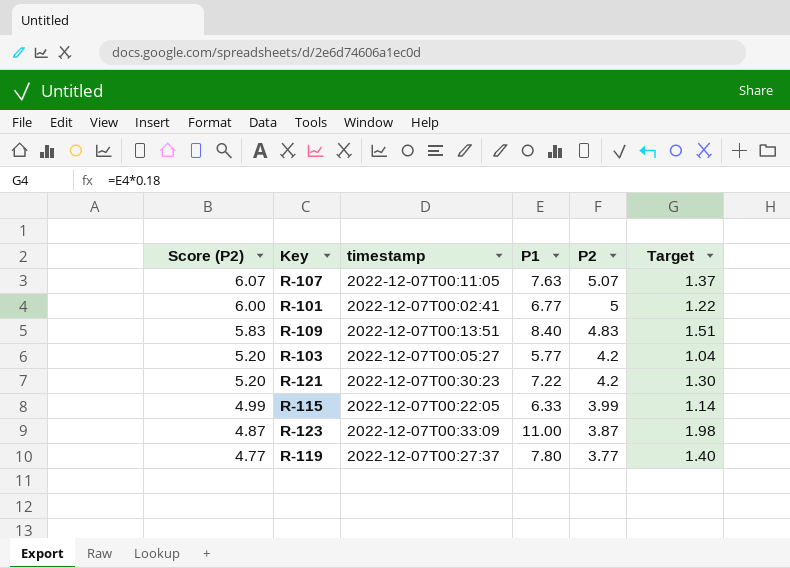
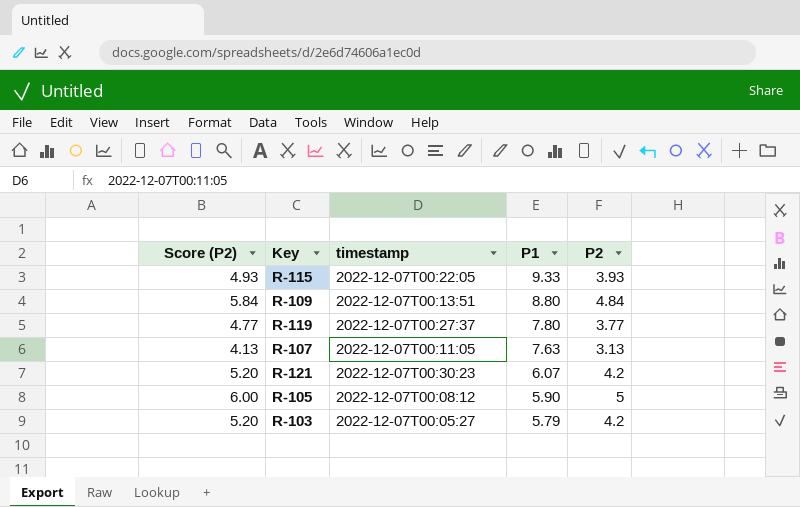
row order: Score (P2) descending -> P1 descending
column Target | formula: [P1] * 0.18 -> none
row R-101: 6.00 | 2022-12-07T00:02:41 | 6.77 | 5 | 1.22 -> none
row R-123: 4.87 | 2022-12-07T00:33:09 | 11.00 | 3.87 | 1.98 -> none
R-115 | Score (P2): 4.99 -> 4.93
R-115 | P1: 6.33 -> 9.33
R-115 | P2: 3.99 -> 3.93
R-109 | Score (P2): 5.83 -> 5.84
R-109 | P1: 8.40 -> 8.80
R-109 | P2: 4.83 -> 4.84
R-107 | Score (P2): 6.07 -> 4.13
R-107 | P2: 5.07 -> 3.13
R-121 | P1: 7.22 -> 6.07
row R-105: none -> 6.00 | 2022-12-07T00:08:12 | 5.90 | 5
R-103 | P1: 5.77 -> 5.79

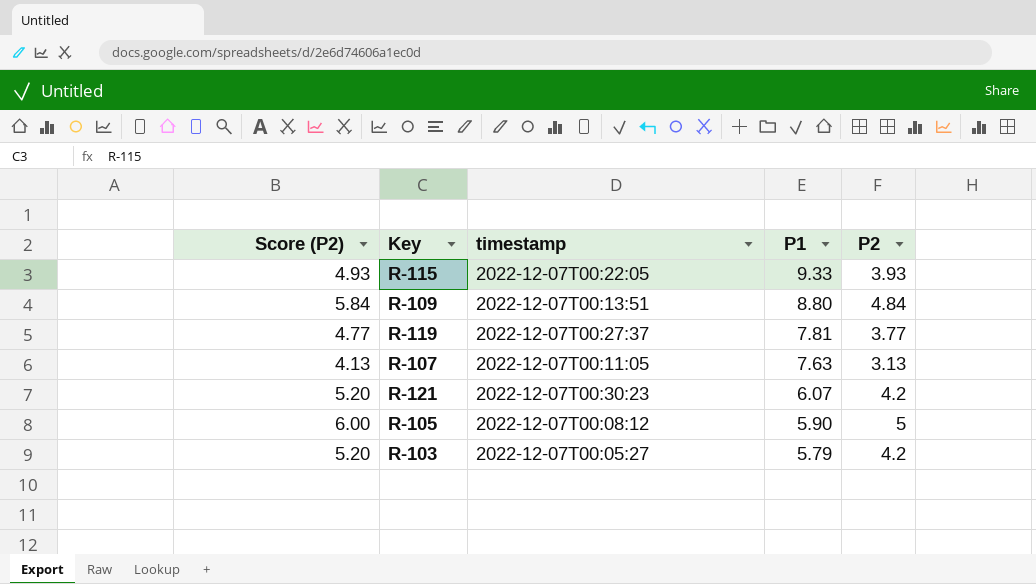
R-119 | P1: 7.80 -> 7.81

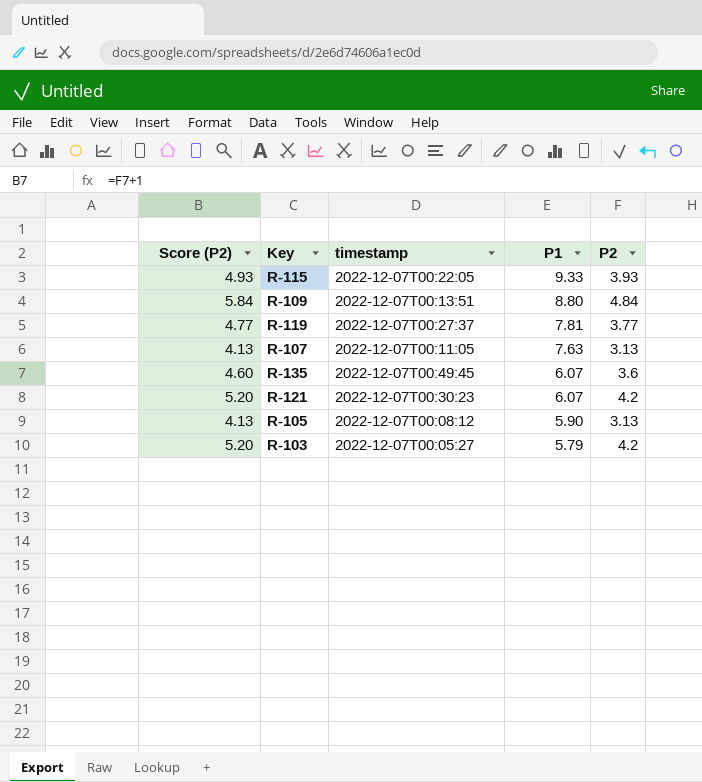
row R-135: none -> 4.60 | 2022-12-07T00:49:45 | 6.07 | 3.6
R-105 | Score (P2): 6.00 -> 4.13
R-105 | P2: 5 -> 3.13

